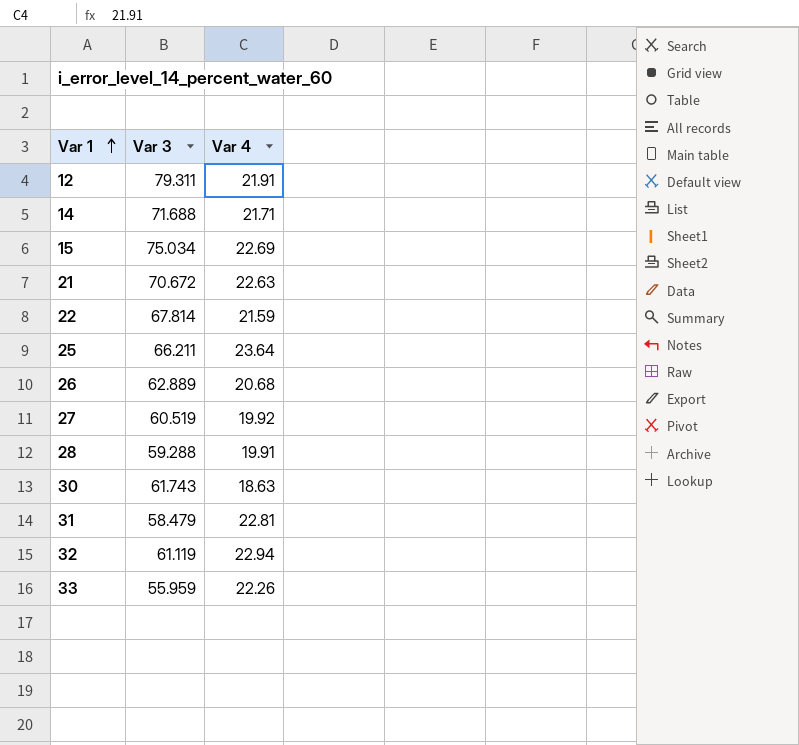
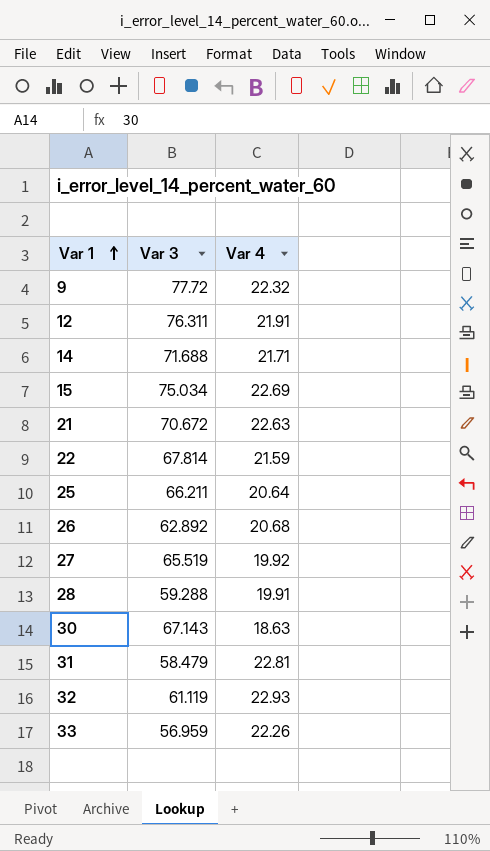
row 9: none -> 77.72 | 22.32
12 | Var 3: 79.311 -> 76.311
25 | Var 4: 23.64 -> 20.64
26 | Var 3: 62.889 -> 62.892
27 | Var 3: 60.519 -> 65.519
30 | Var 3: 61.743 -> 67.143
32 | Var 4: 22.94 -> 22.93
33 | Var 3: 55.959 -> 56.959

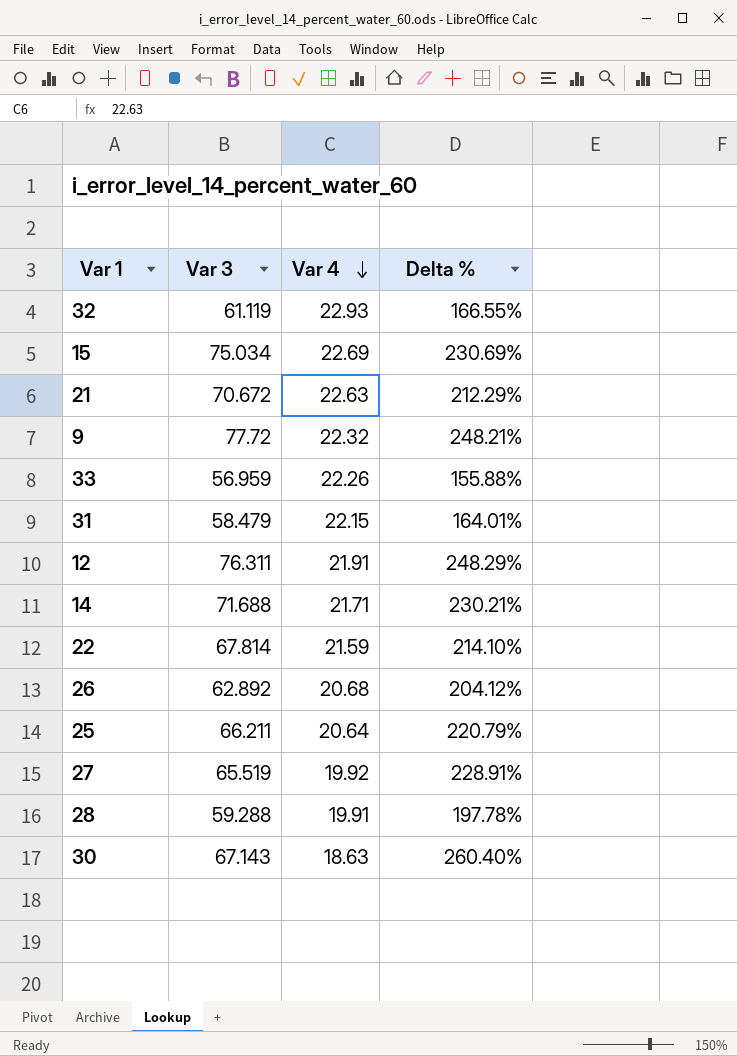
row order: Var 1 ascending -> Var 4 descending
column Delta % | formula: none -> ([Var 3] - [Var 4]) / [Var 4]
31 | Var 4: 22.81 -> 22.15

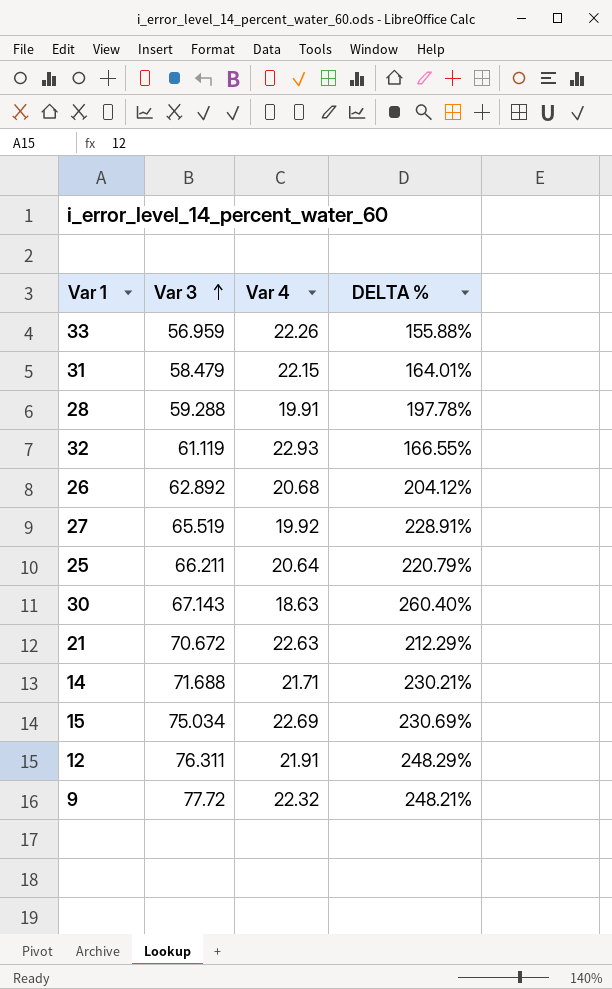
row order: Var 4 descending -> Var 3 ascending
column name: Delta % -> DELTA %
row 22: 67.814 | 21.59 | 214.10% -> none

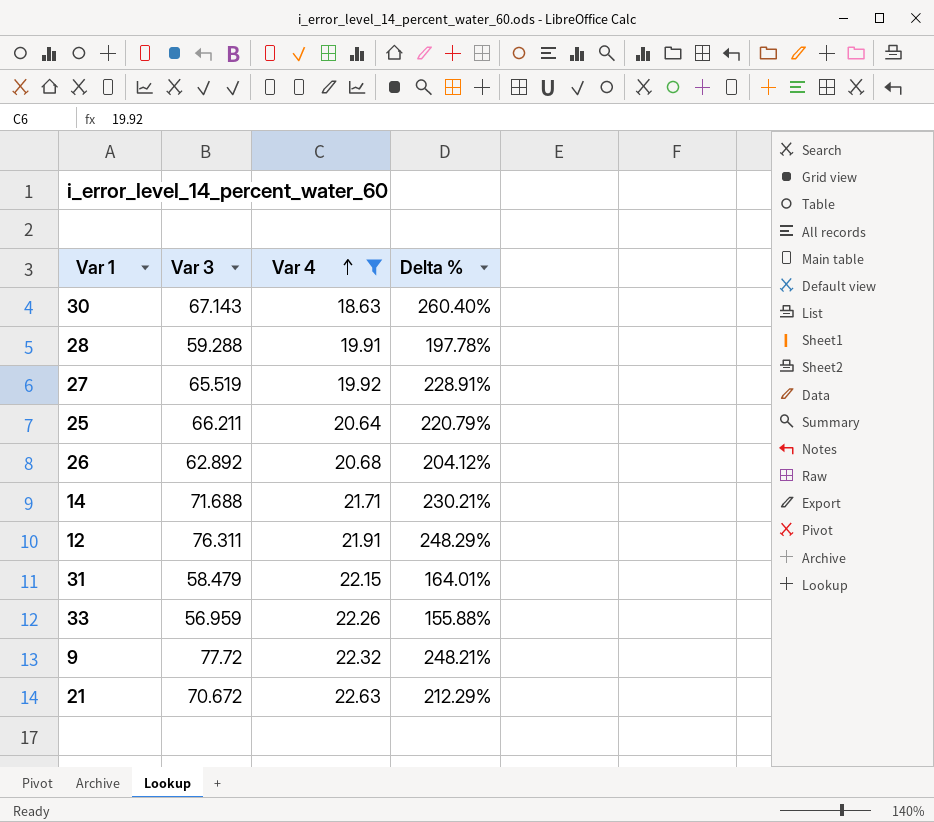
filter: none -> Var 4 <= 22.63
row order: Var 3 ascending -> Var 4 ascending
column name: DELTA % -> Delta %

